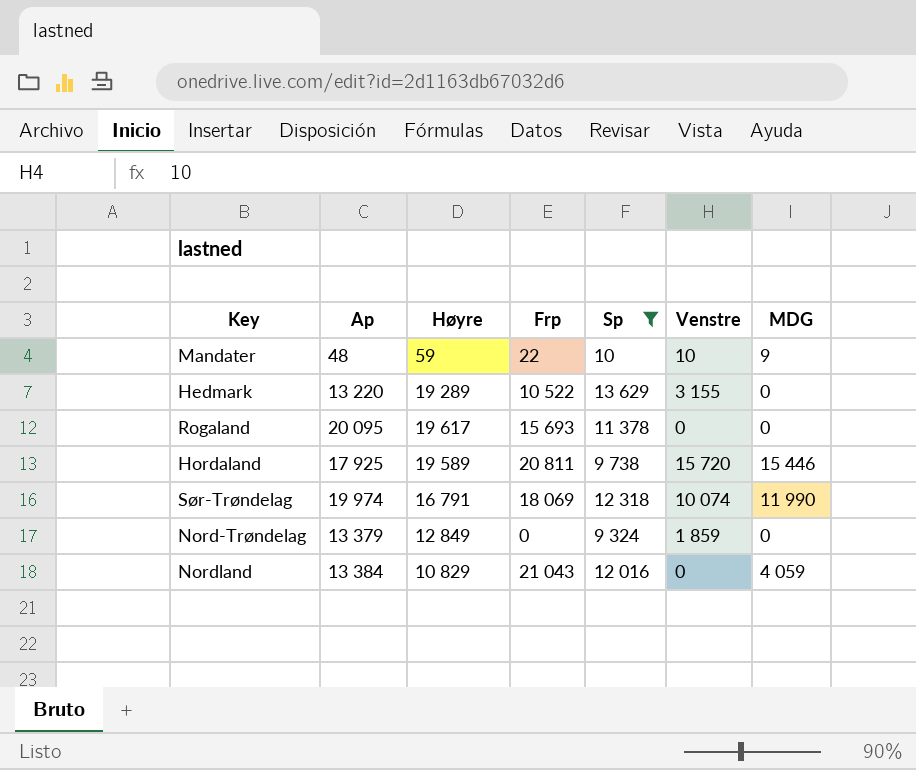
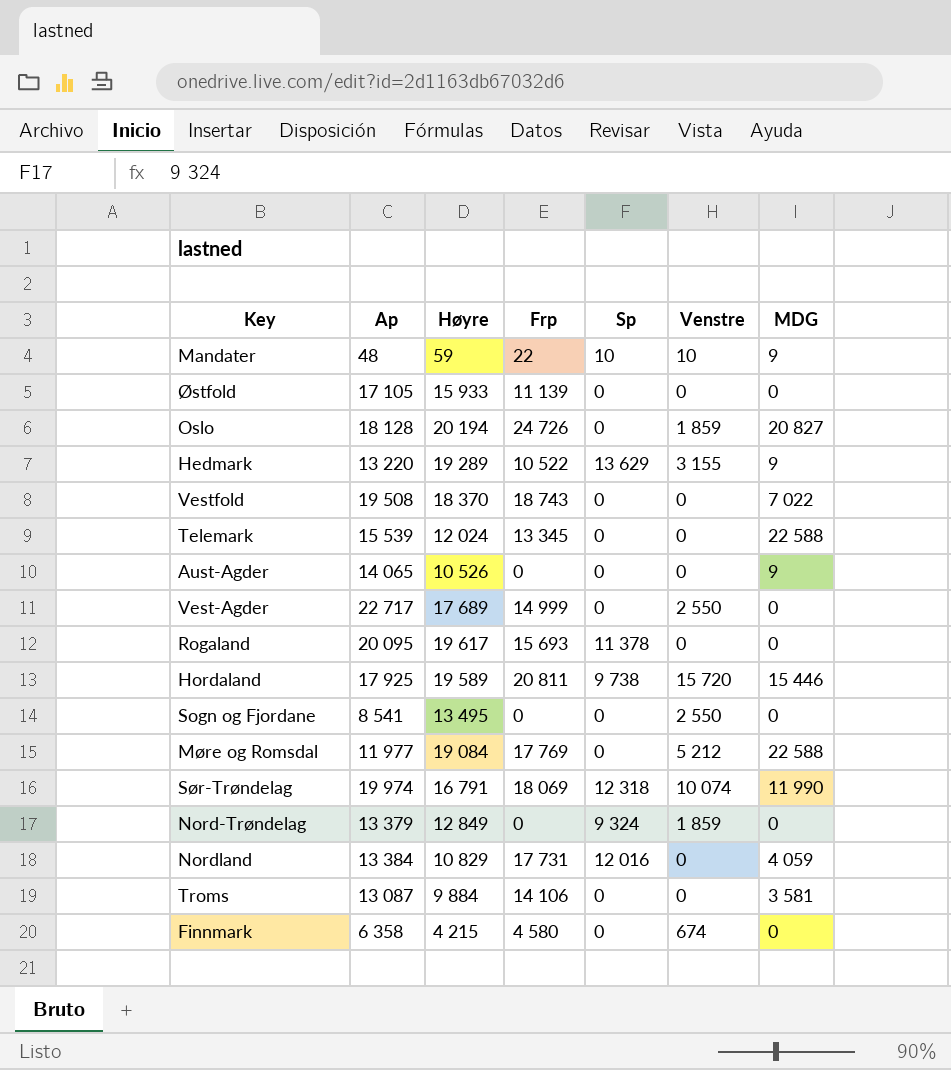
filter: Sp != 0 -> none
Hedmark | MDG: 0 -> 9
Nordland | Frp: 21 043 -> 17 731

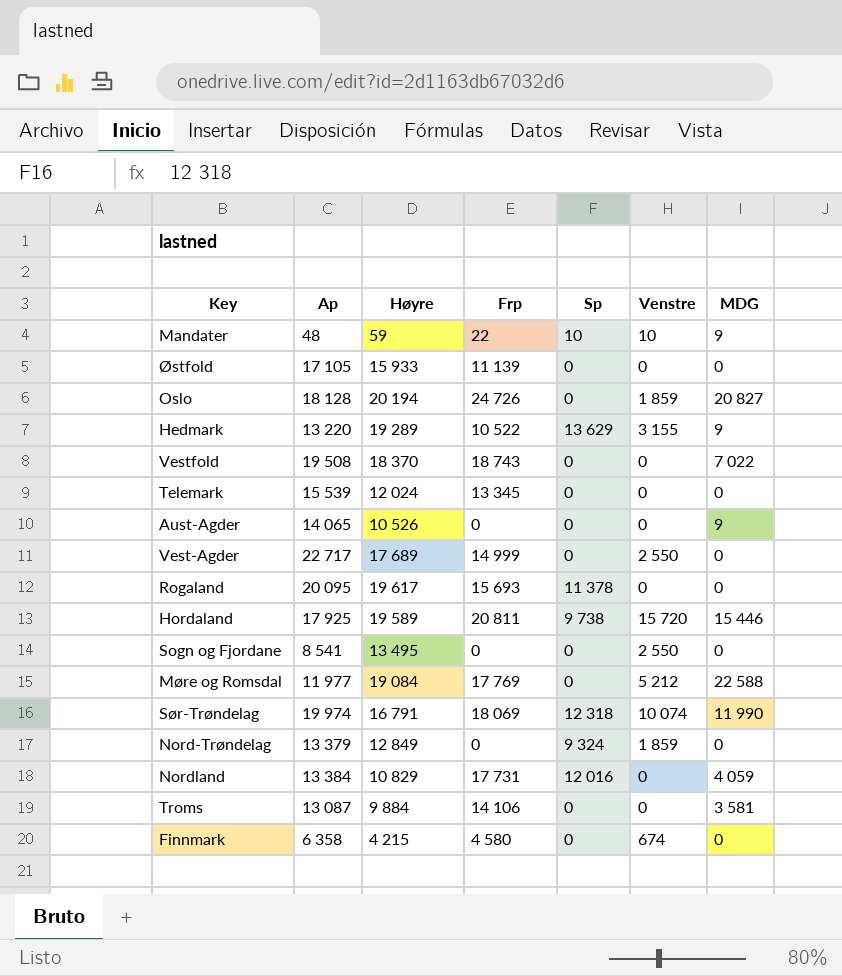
Telemark | MDG: 22 588 -> 0

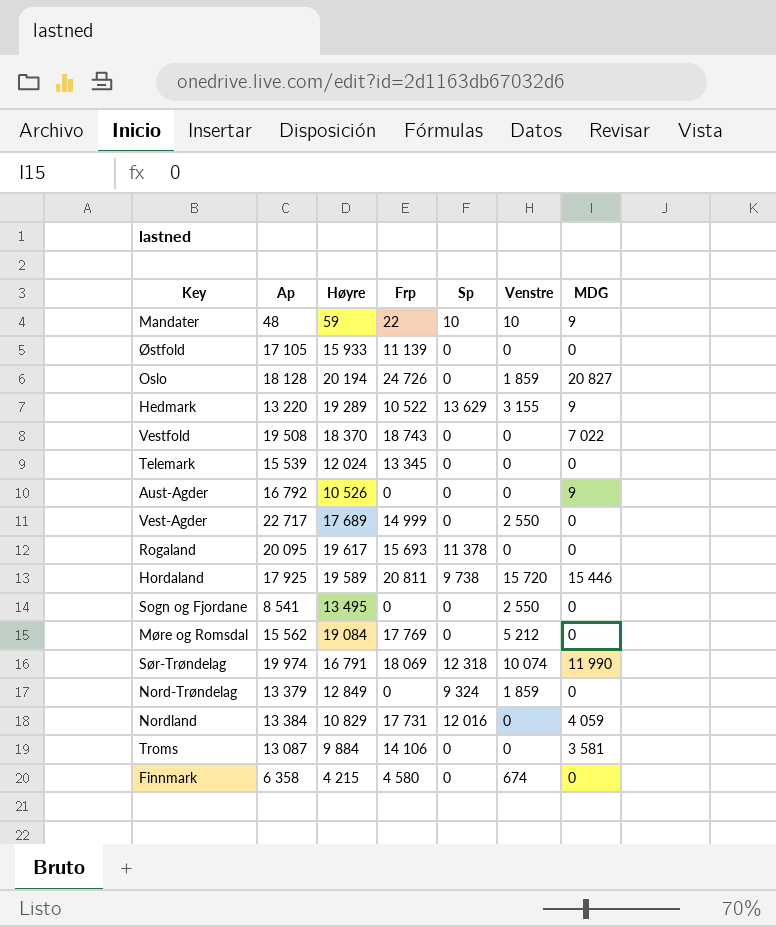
Aust-Agder | Ap: 14 065 -> 16 792
Møre og Romsdal | Ap: 11 977 -> 15 562
Møre og Romsdal | MDG: 22 588 -> 0

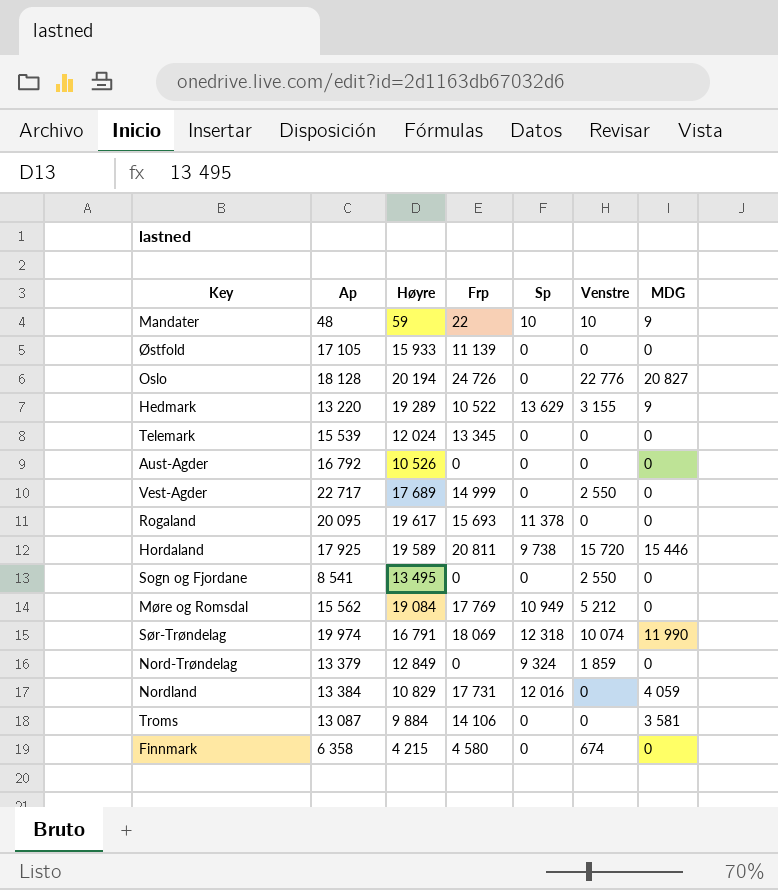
row Vestfold: 19 508 | 18 370 | 18 743 | 0 | 0 | 7 022 -> none
Oslo | Venstre: 1 859 -> 22 776
Aust-Agder | MDG: 9 -> 0
Møre og Romsdal | Sp: 0 -> 10 949

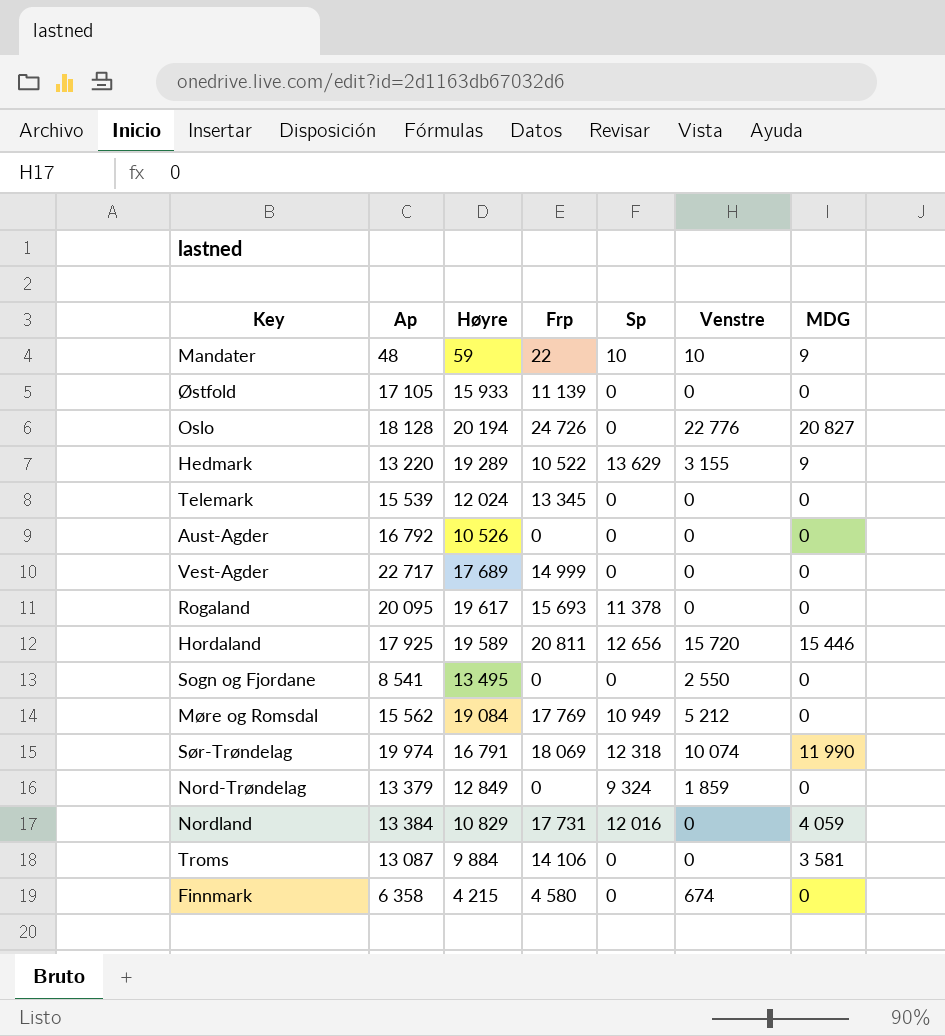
Vest-Agder | Venstre: 2 550 -> 0
Hordaland | Sp: 9 738 -> 12 656

